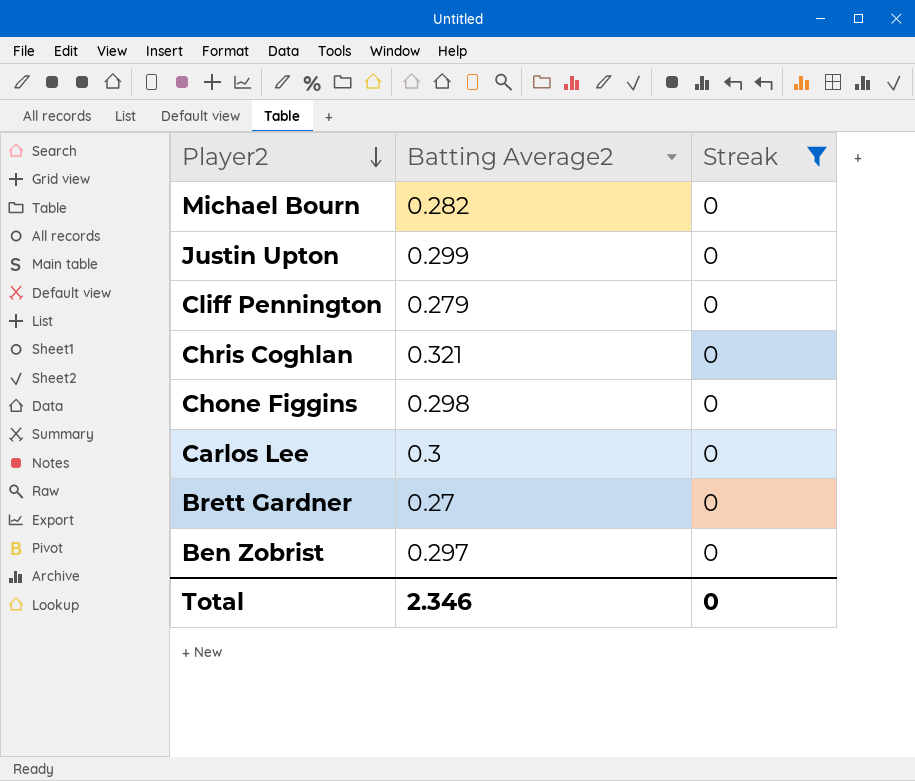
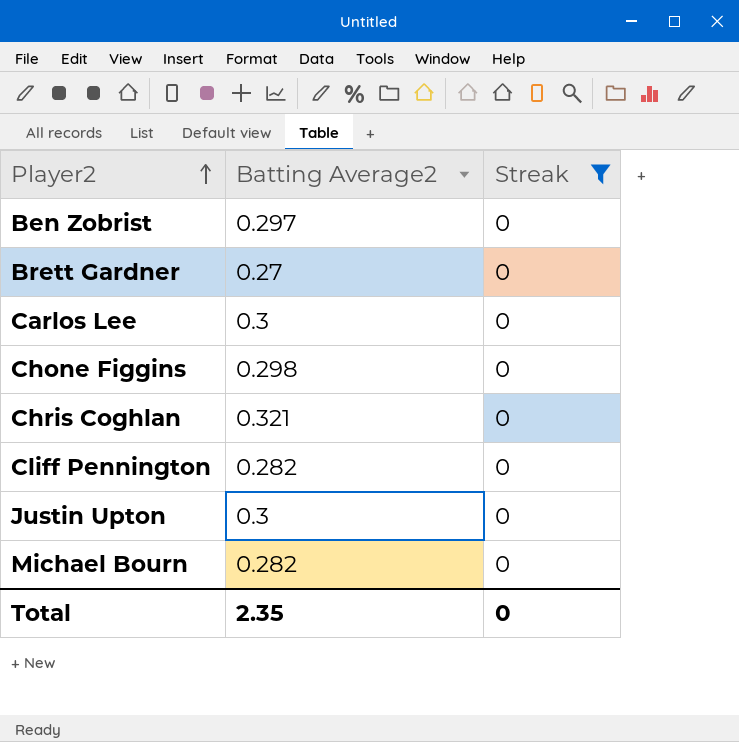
row order: Player2 descending -> Player2 ascending
Cliff Pennington | Batting Average2: 0.279 -> 0.282
Justin Upton | Batting Average2: 0.299 -> 0.3
Total | Batting Average2: 2.346 -> 2.35

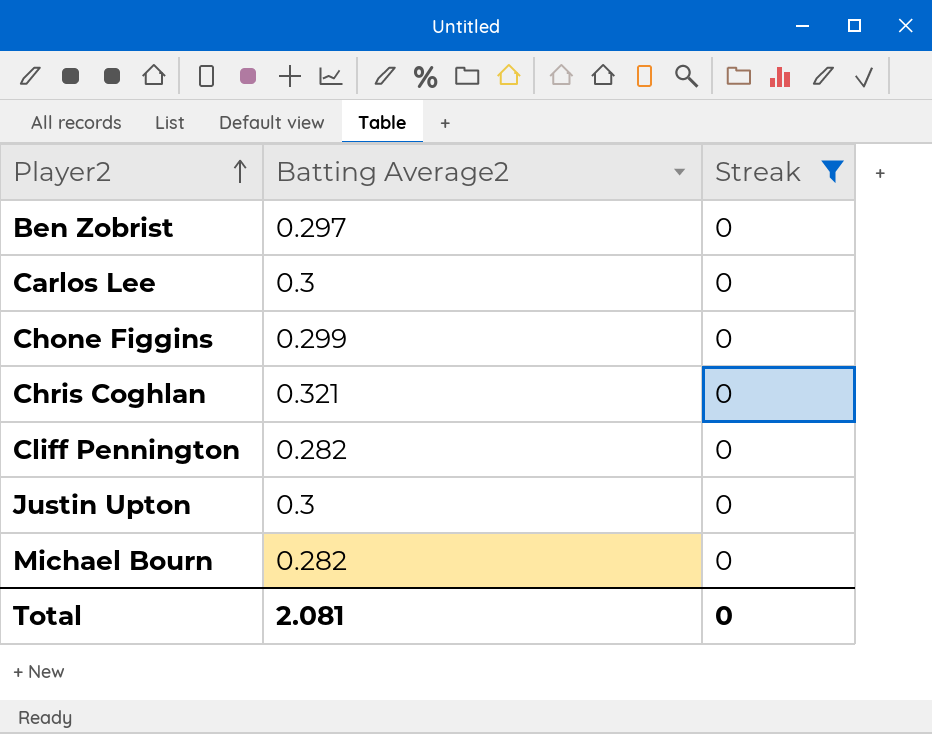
row Brett Gardner: 0.27 | 0 -> none
Chone Figgins | Batting Average2: 0.298 -> 0.299
Total | Batting Average2: 2.35 -> 2.081

